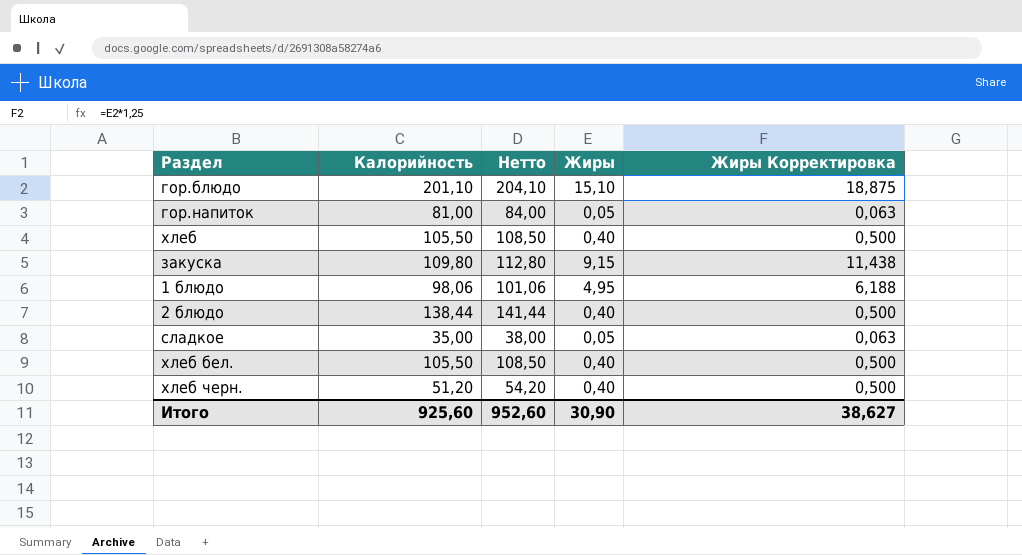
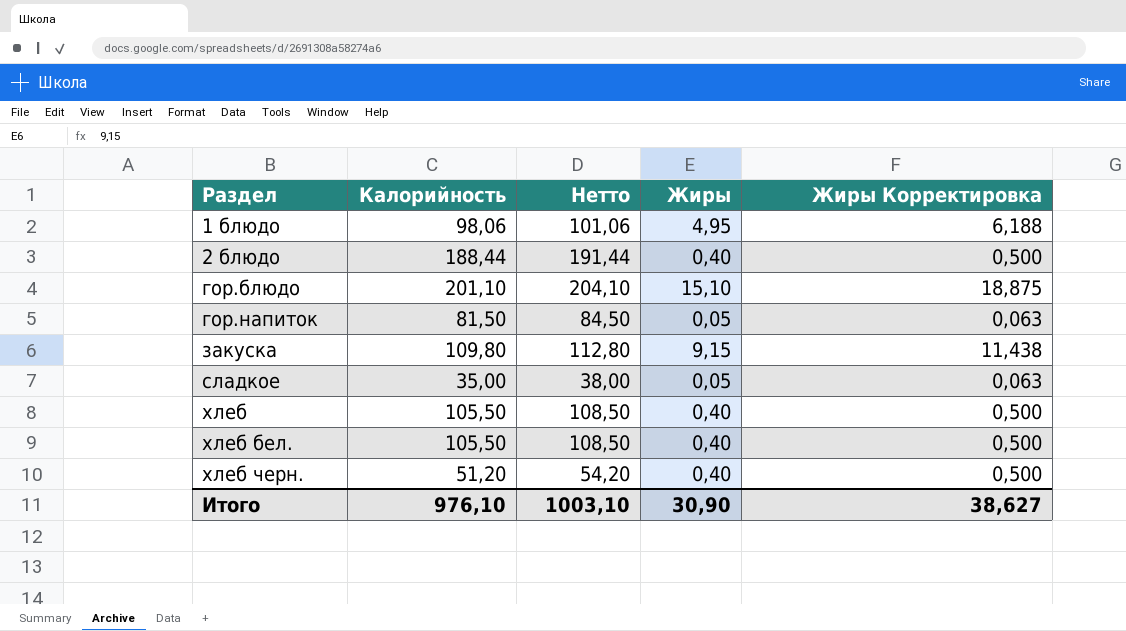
row order: none -> Раздел ascending
2 блюдо | Калорийность: 138,44 -> 188,44
2 блюдо | Нетто: 141,44 -> 191,44
гор.напиток | Калорийность: 81,00 -> 81,50
гор.напиток | Нетто: 84,00 -> 84,50
Итого | Калорийность: 925,60 -> 976,10
Итого | Нетто: 952,60 -> 1003,10

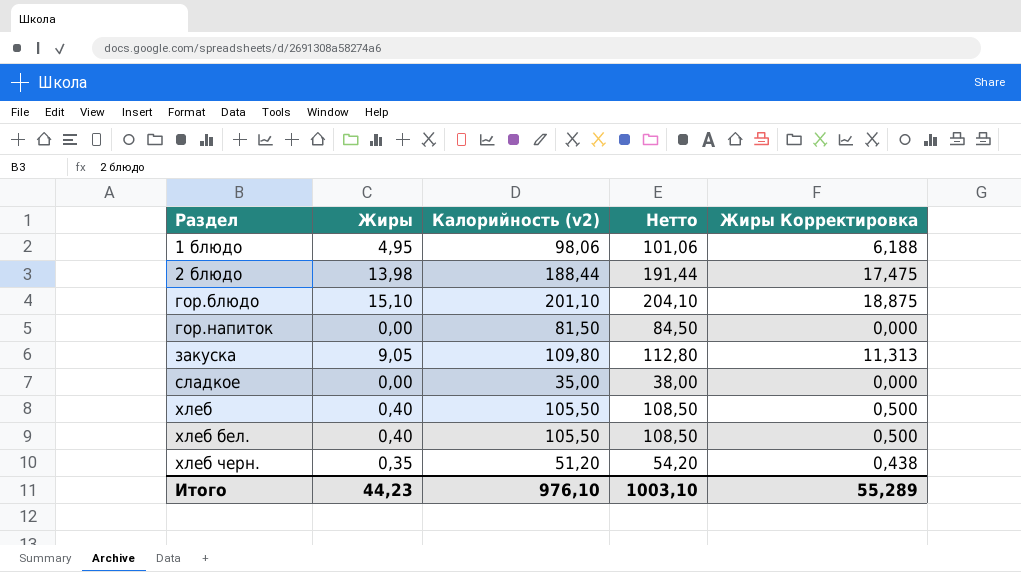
column Жиры | position: 4 -> 2
column name: Калорийность -> Калорийность (v2)
2 блюдо | Жиры: 0,40 -> 13,98
2 блюдо | Жиры Корректировка: 0,500 -> 17,475
гор.напиток | Жиры: 0,05 -> 0,00
гор.напиток | Жиры Корректировка: 0,063 -> 0,000
закуска | Жиры: 9,15 -> 9,05
закуска | Жиры Корректировка: 11,438 -> 11,313
сладкое | Жиры: 0,05 -> 0,00
сладкое | Жиры Корректировка: 0,063 -> 0,000
хлеб черн. | Жиры: 0,40 -> 0,35
хлеб черн. | Жиры Корректировка: 0,500 -> 0,438
Итого | Жиры: 30,90 -> 44,23
Итого | Жиры Корректировка: 38,627 -> 55,289

